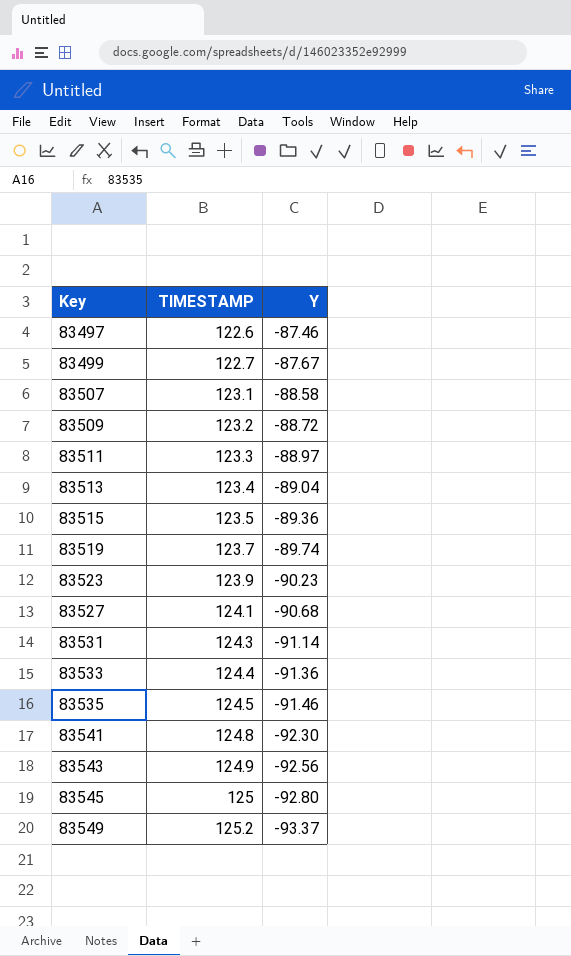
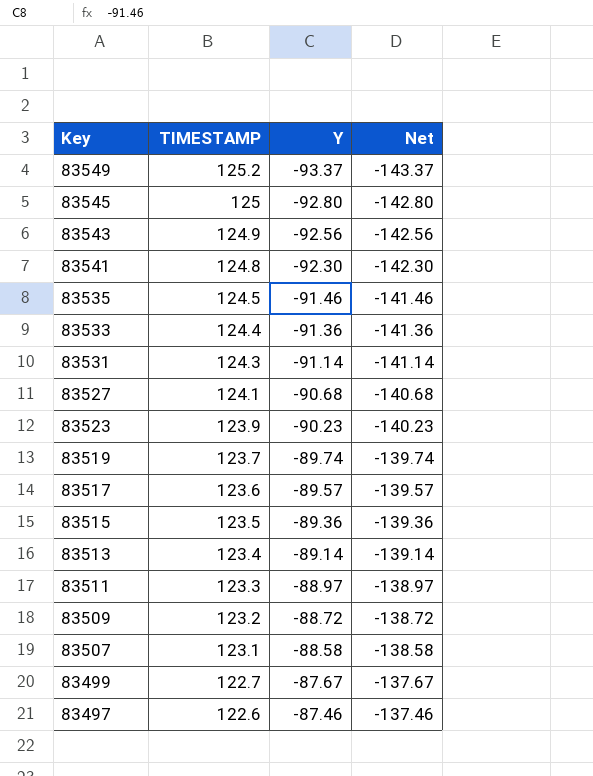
row order: Key ascending -> Key descending
column Net | formula: none -> [Y] - 50
row 83517: none -> 123.6 | -89.57 | -139.57
83513 | Y: -89.04 -> -89.14

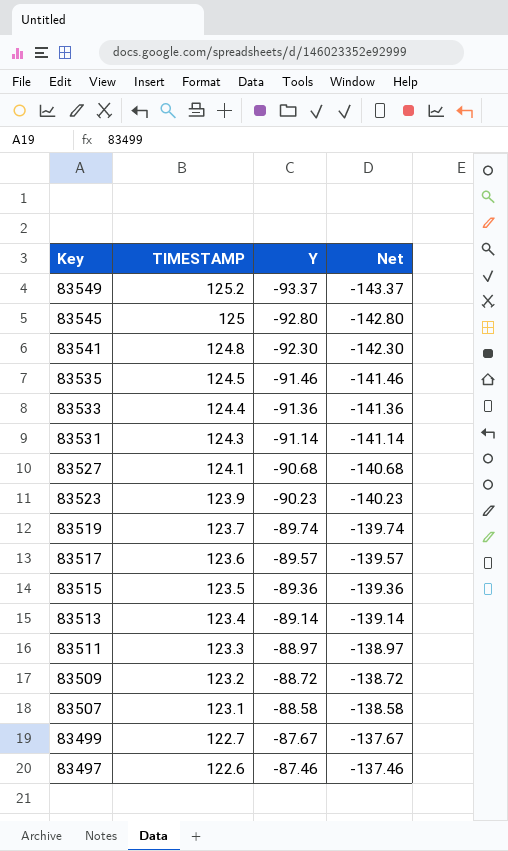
row 83543: 124.9 | -92.56 | -142.56 -> none

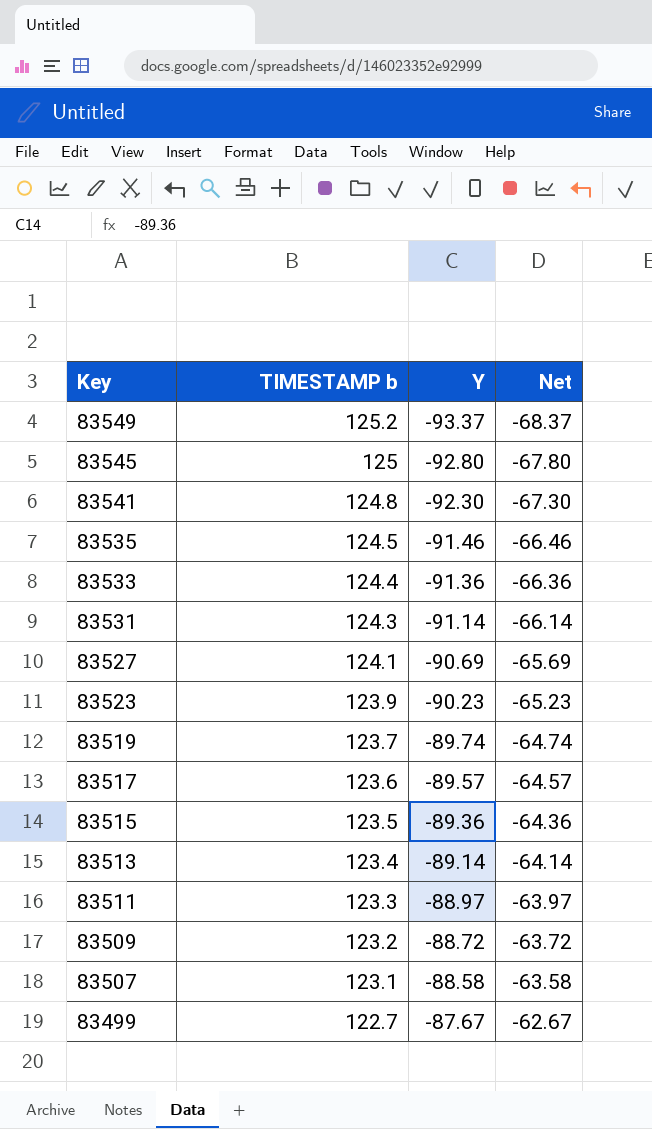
column name: TIMESTAMP -> TIMESTAMP b
column Net | formula: [Y] - 50 -> [Y] + 25
row 83497: 122.6 | -87.46 | -137.46 -> none
83527 | Y: -90.68 -> -90.69

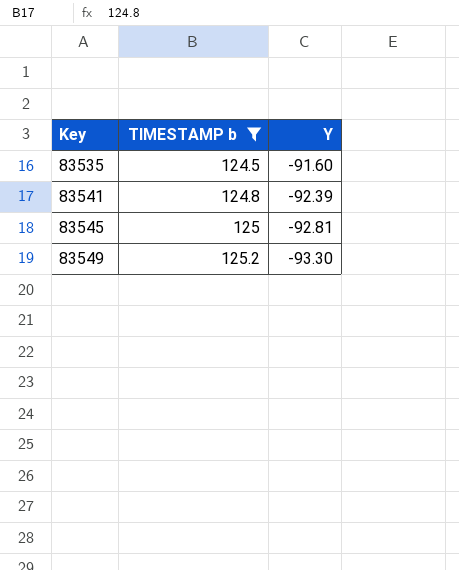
filter: none -> TIMESTAMP b >= 124.5
row order: Key descending -> Key ascending
column Net | formula: [Y] + 25 -> none
83535 | Y: -91.46 -> -91.60
83541 | Y: -92.30 -> -92.39
83545 | Y: -92.80 -> -92.81
83549 | Y: -93.37 -> -93.30

